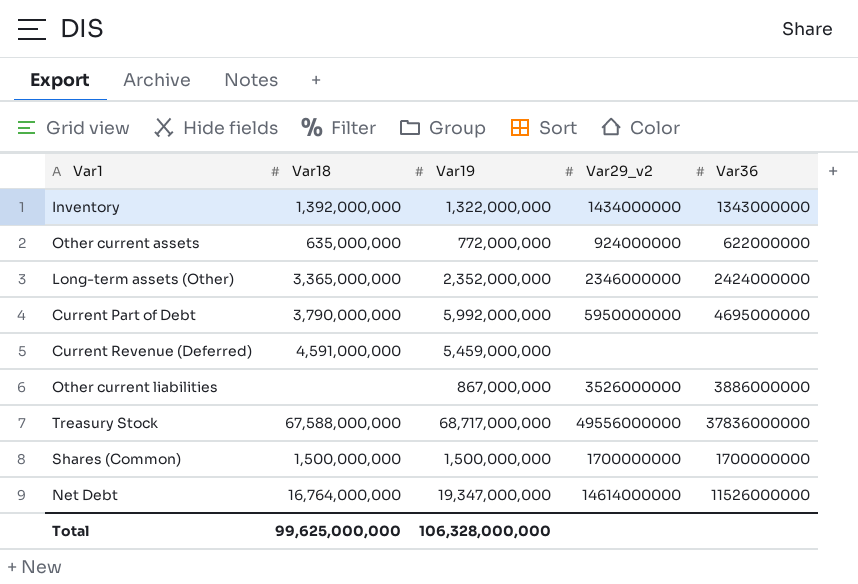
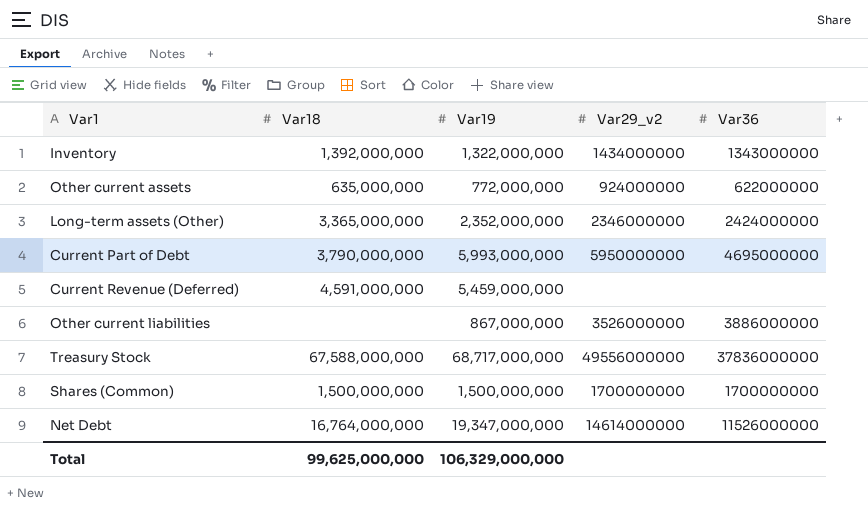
Current Part of Debt | Var19: 5,992,000,000 -> 5,993,000,000
Total | Var19: 106,328,000,000 -> 106,329,000,000

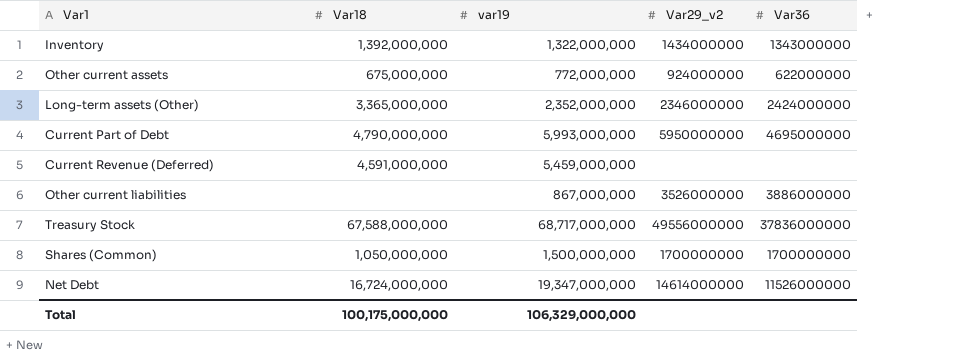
column name: Var19 -> var19
Other current assets | Var18: 635,000,000 -> 675,000,000
Current Part of Debt | Var18: 3,790,000,000 -> 4,790,000,000
Shares (Common) | Var18: 1,500,000,000 -> 1,050,000,000
Net Debt | Var18: 16,764,000,000 -> 16,724,000,000
Total | Var18: 99,625,000,000 -> 100,175,000,000

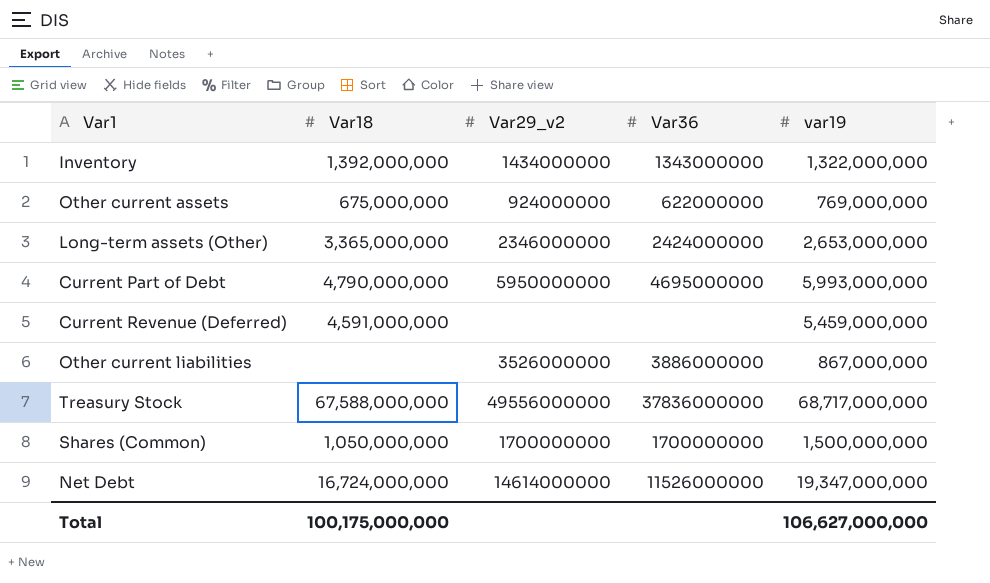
column var19 | position: 3 -> 5
Other current assets | var19: 772,000,000 -> 769,000,000
Long-term assets (Other) | var19: 2,352,000,000 -> 2,653,000,000
Total | var19: 106,329,000,000 -> 106,627,000,000

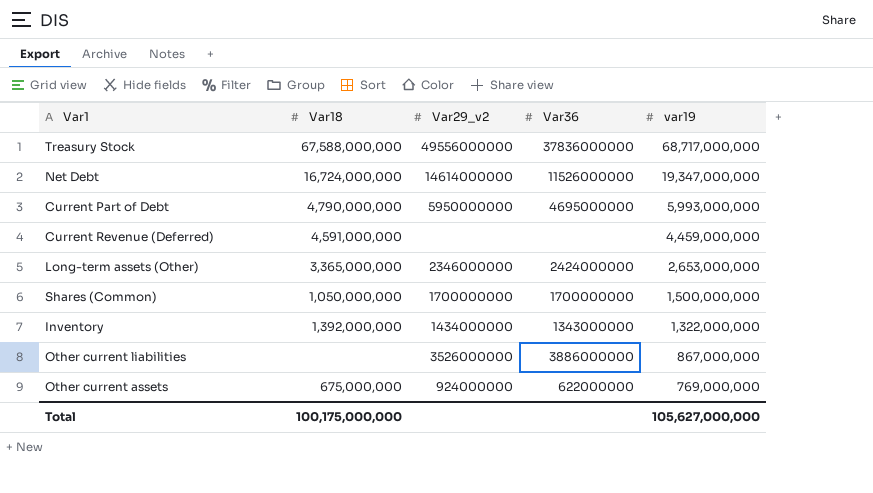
row order: none -> var19 descending
Current Revenue (Deferred) | var19: 5,459,000,000 -> 4,459,000,000
Total | var19: 106,627,000,000 -> 105,627,000,000

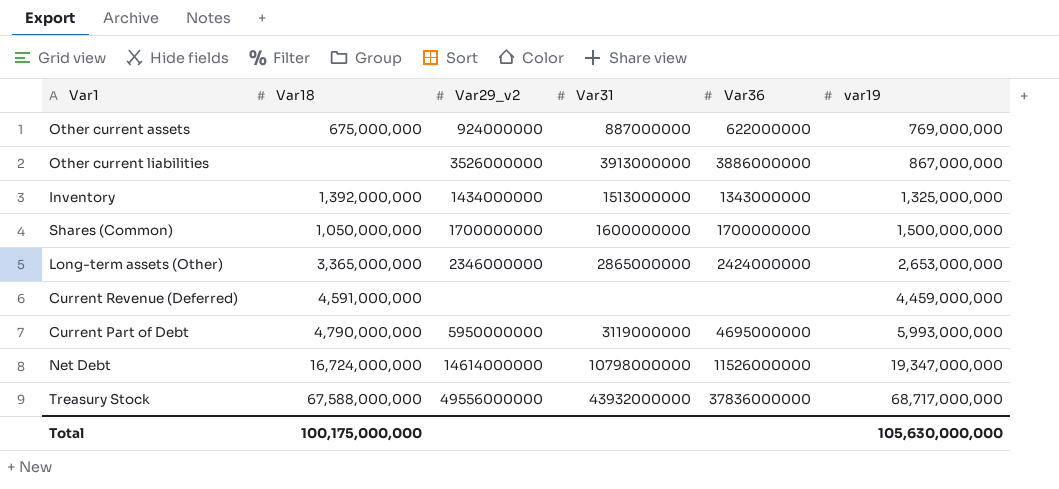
row order: var19 descending -> var19 ascending
column Var31 | position: none -> 4
Inventory | var19: 1,322,000,000 -> 1,325,000,000
Total | var19: 105,627,000,000 -> 105,630,000,000

